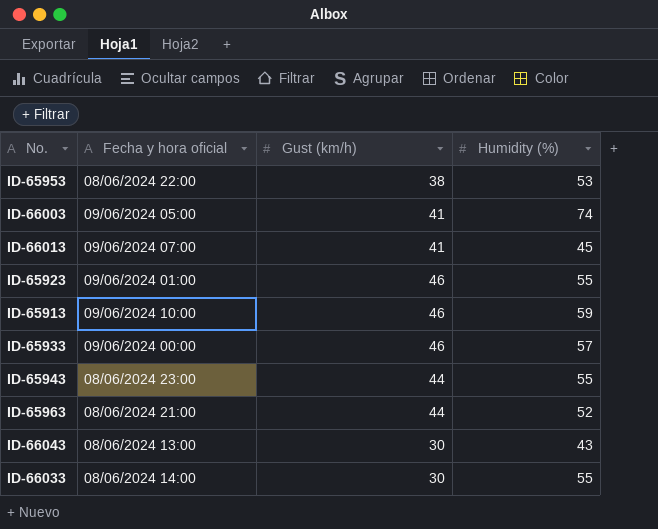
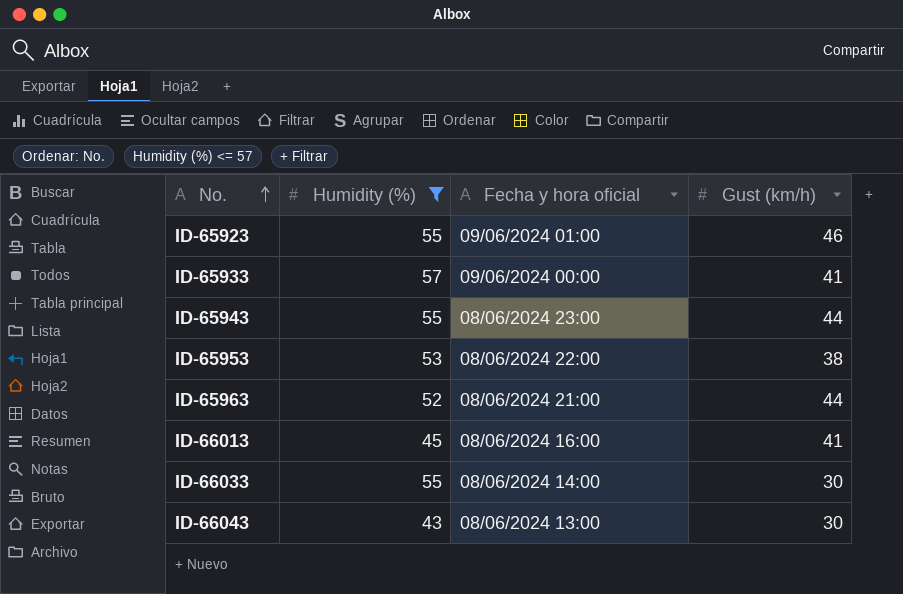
filter: none -> Humidity (%) <= 57
row order: none -> No. ascending
column Humidity (%) | position: 4 -> 2
ID-65933 | Gust (km/h): 46 -> 41
ID-66013 | Fecha y hora oficial: 09/06/2024 07:00 -> 08/06/2024 16:00

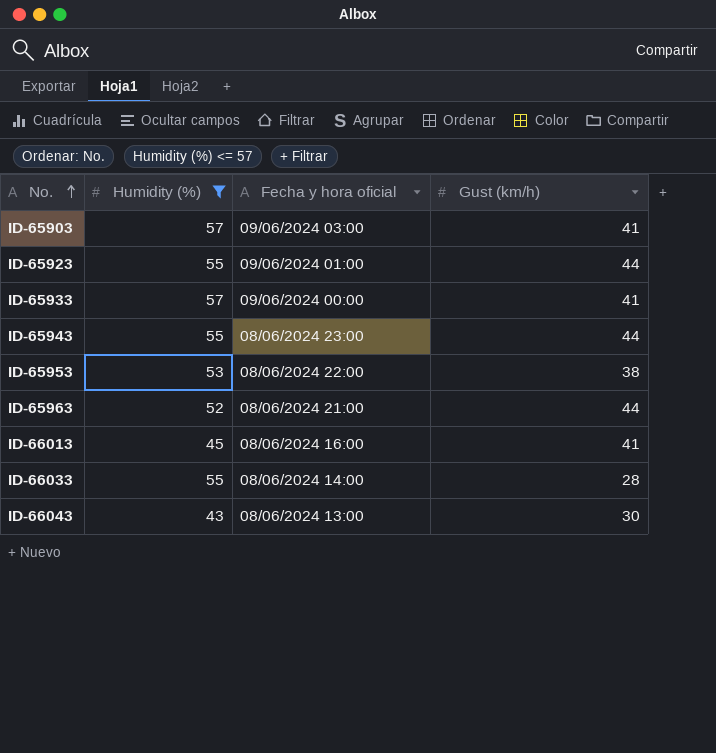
row ID-65903: none -> 57 | 09/06/2024 03:00 | 41
ID-65923 | Gust (km/h): 46 -> 44
ID-66033 | Gust (km/h): 30 -> 28

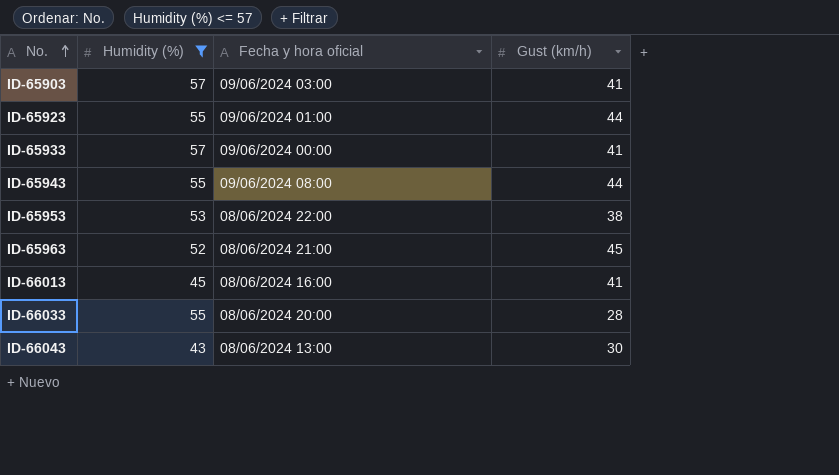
ID-65943 | Fecha y hora oficial: 08/06/2024 23:00 -> 09/06/2024 08:00
ID-65963 | Gust (km/h): 44 -> 45
ID-66033 | Fecha y hora oficial: 08/06/2024 14:00 -> 08/06/2024 20:00

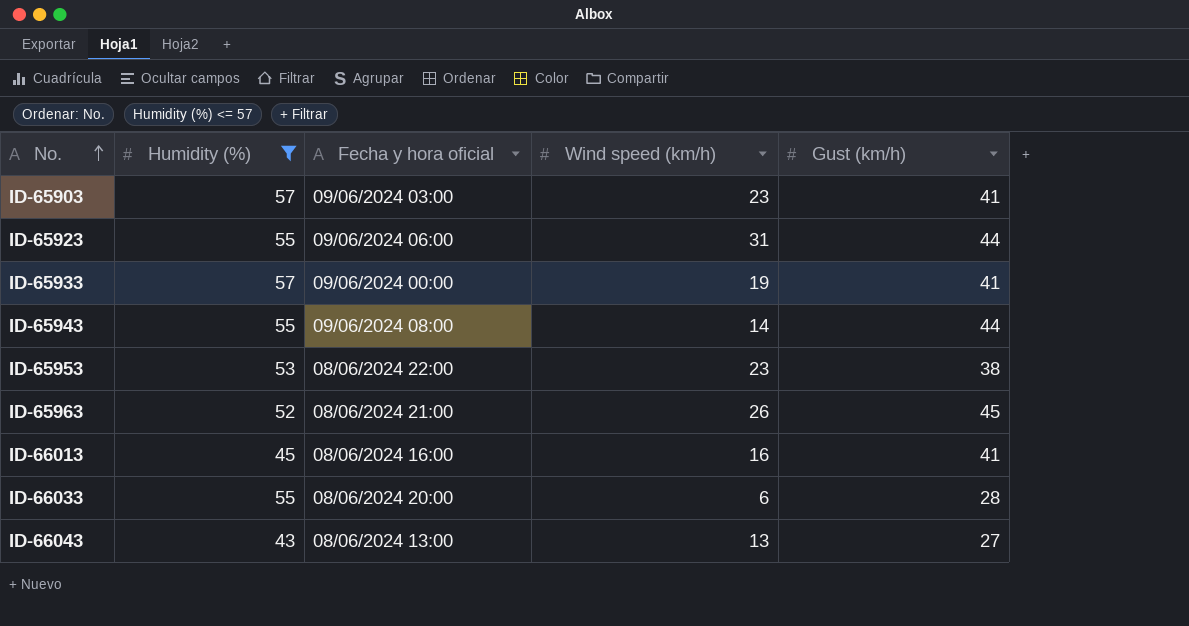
column Wind speed (km/h) | position: none -> 4
ID-65923 | Fecha y hora oficial: 09/06/2024 01:00 -> 09/06/2024 06:00
ID-66043 | Gust (km/h): 30 -> 27

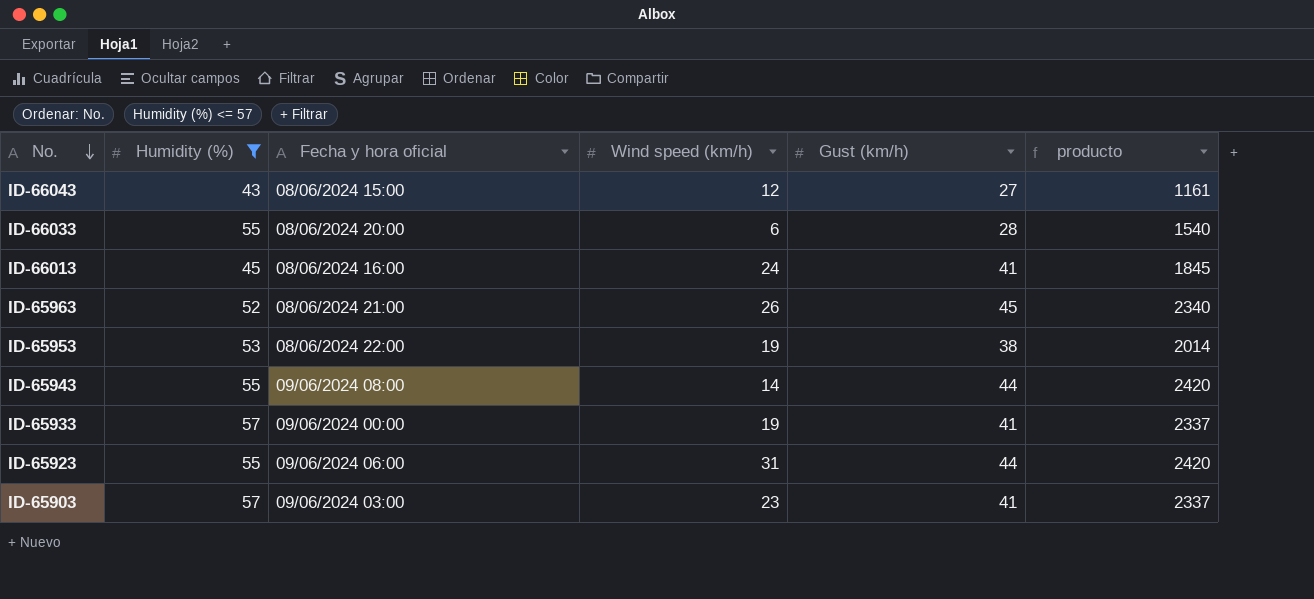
row order: No. ascending -> No. descending
column producto | formula: none -> [Humidity (%)] * [Gust (km/h)]
ID-66043 | Fecha y hora oficial: 08/06/2024 13:00 -> 08/06/2024 15:00
ID-66043 | Wind speed (km/h): 13 -> 12
ID-66013 | Wind speed (km/h): 16 -> 24
ID-65953 | Wind speed (km/h): 23 -> 19

